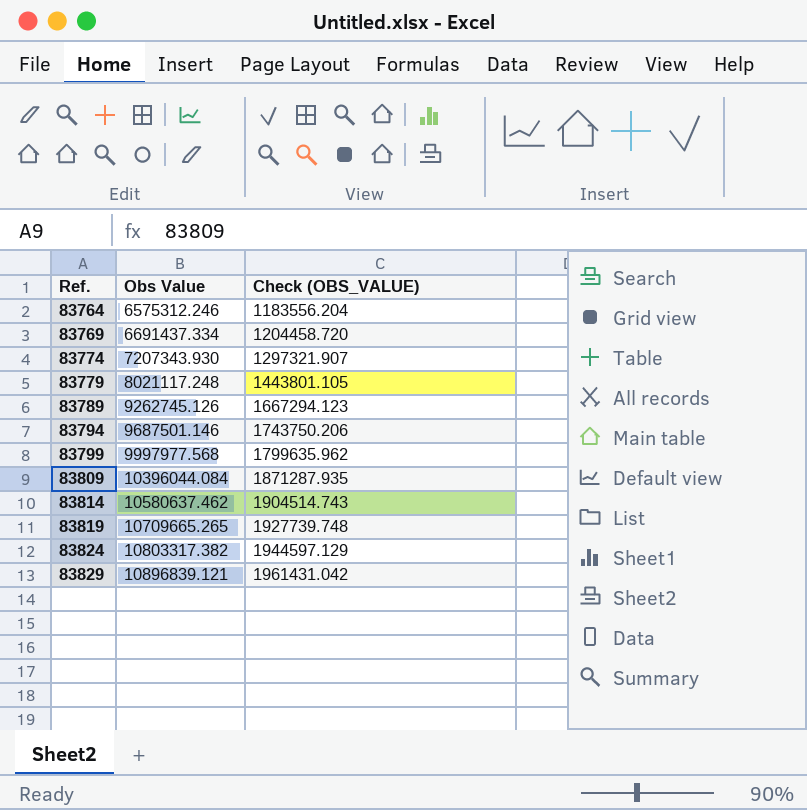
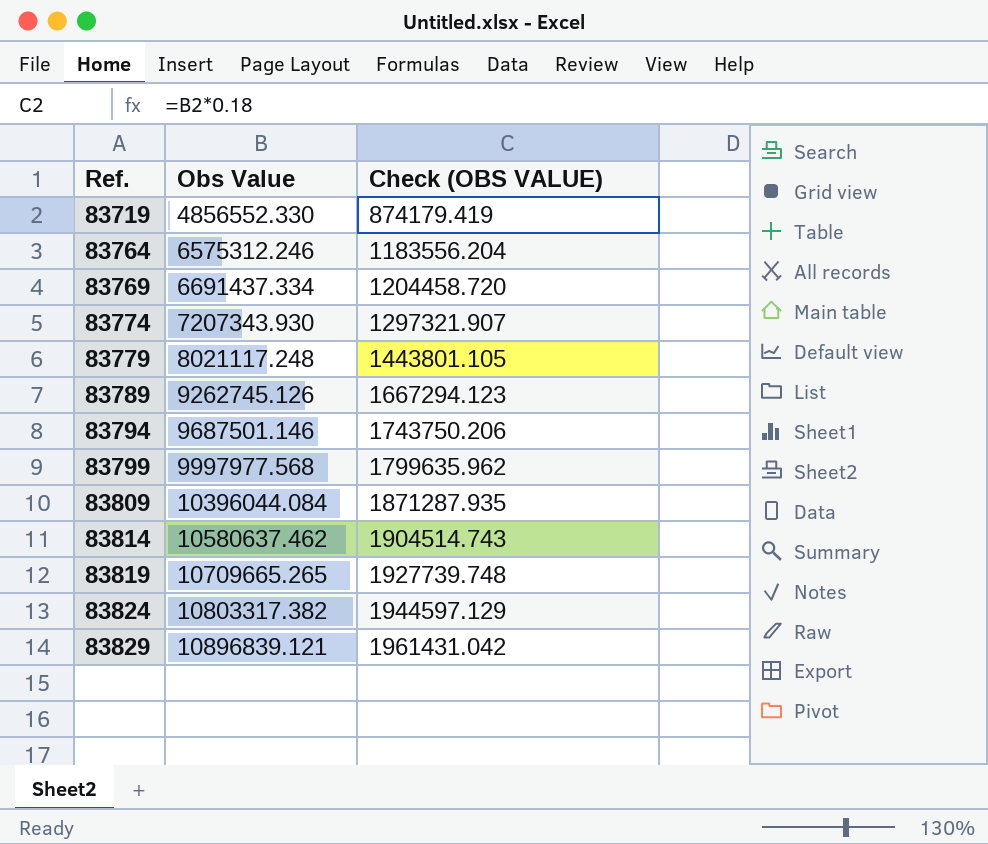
column name: Check (OBS_VALUE) -> Check (OBS VALUE)
row 83719: none -> 4856552.330 | 874179.419

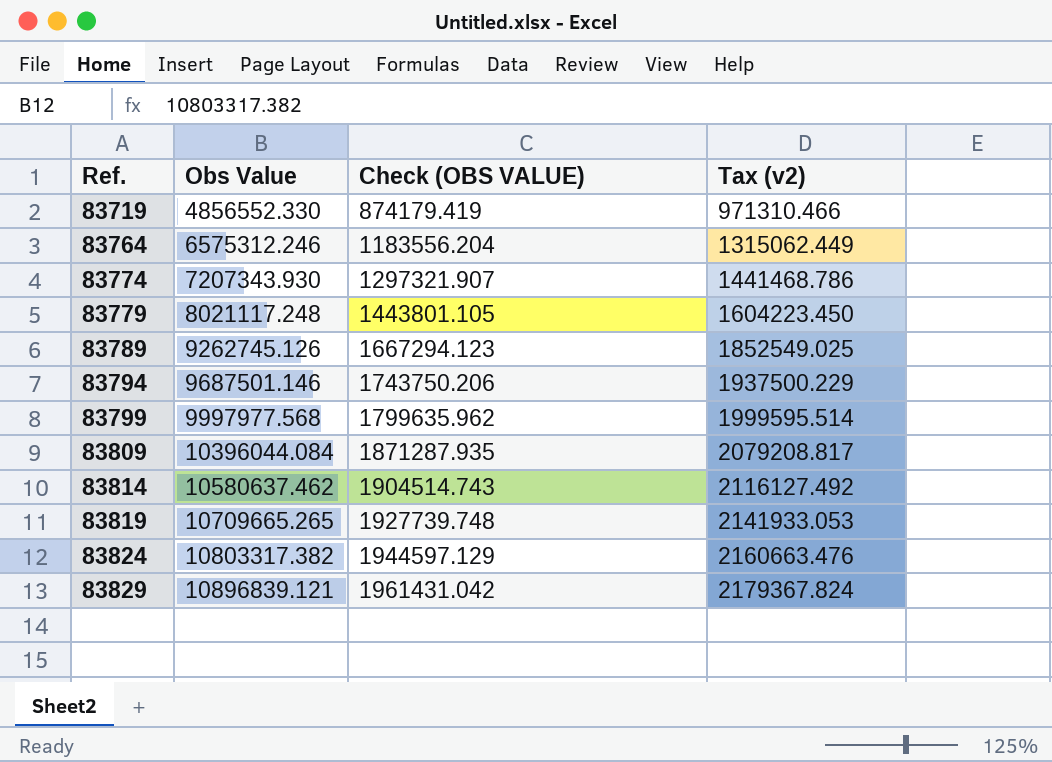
column Tax (v2) | formula: none -> [Obs Value] * 0.2
row 83769: 6691437.334 | 1204458.720 -> none

